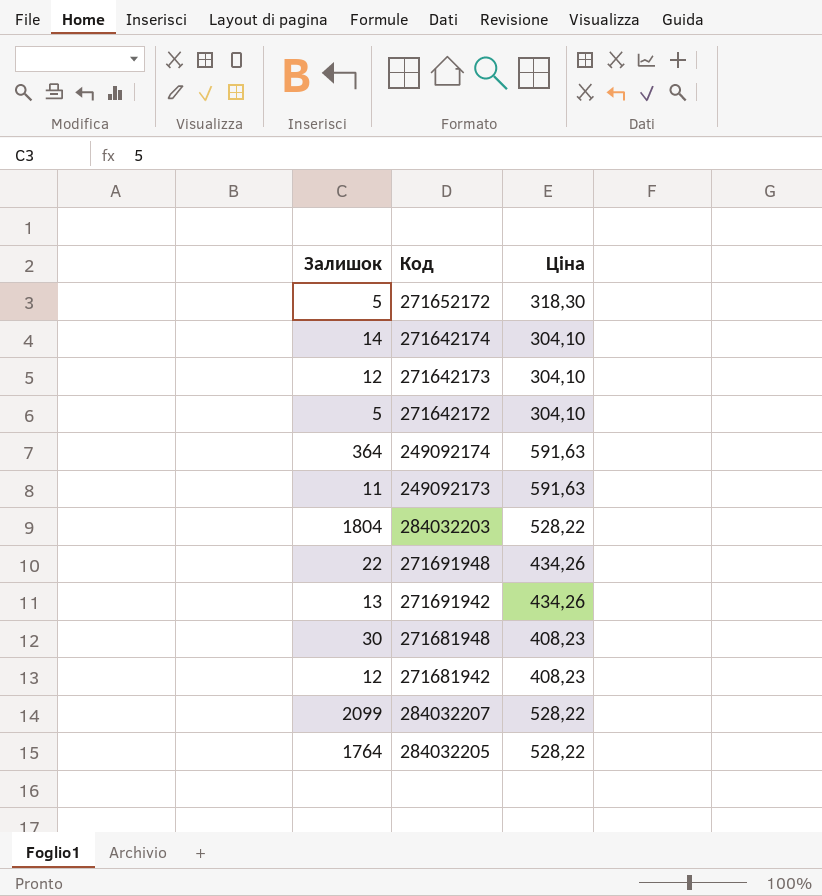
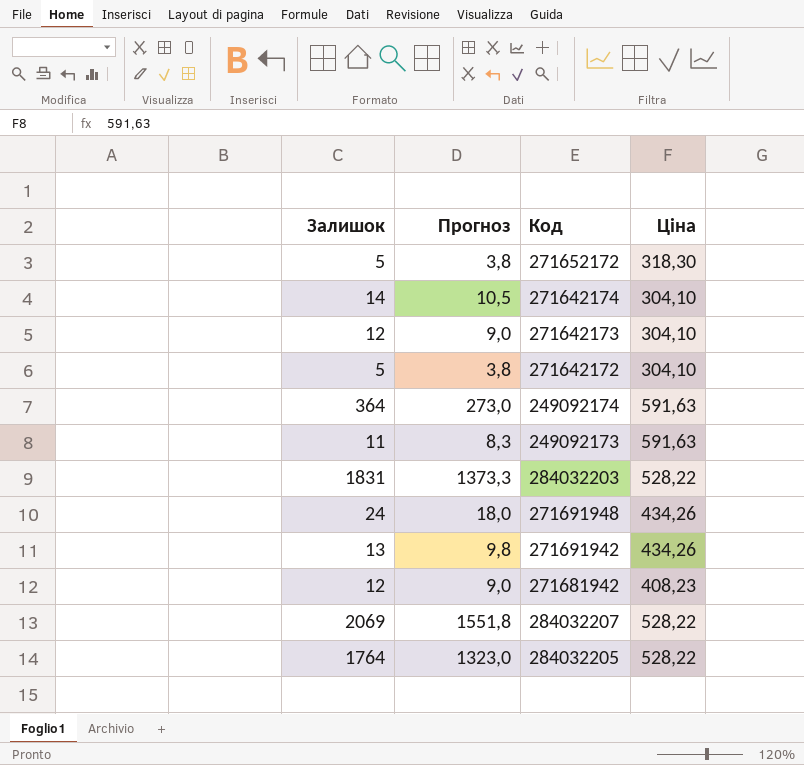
column Прогноз | formula: none -> [Залишок] * 0,75
row 271681948: 30 | 408,23 -> none
284032203 | Залишок: 1804 -> 1831
271691948 | Залишок: 22 -> 24
284032207 | Залишок: 2099 -> 2069

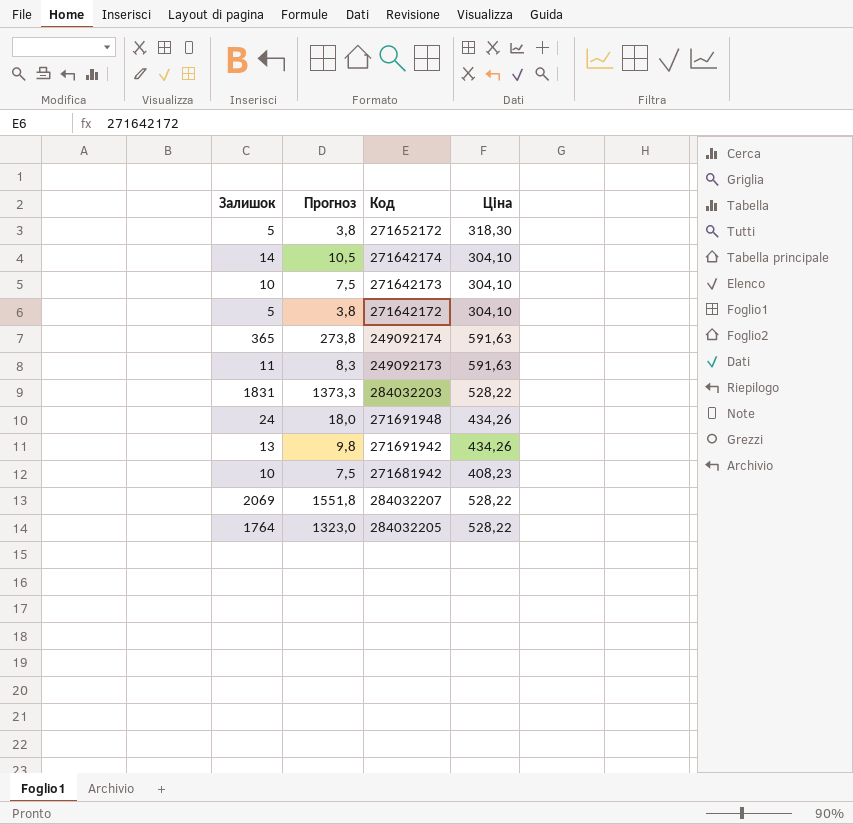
271642173 | Залишок: 12 -> 10
271642173 | Прогноз: 9,0 -> 7,5
249092174 | Залишок: 364 -> 365
249092174 | Прогноз: 273,0 -> 273,8
271681942 | Залишок: 12 -> 10
271681942 | Прогноз: 9,0 -> 7,5

